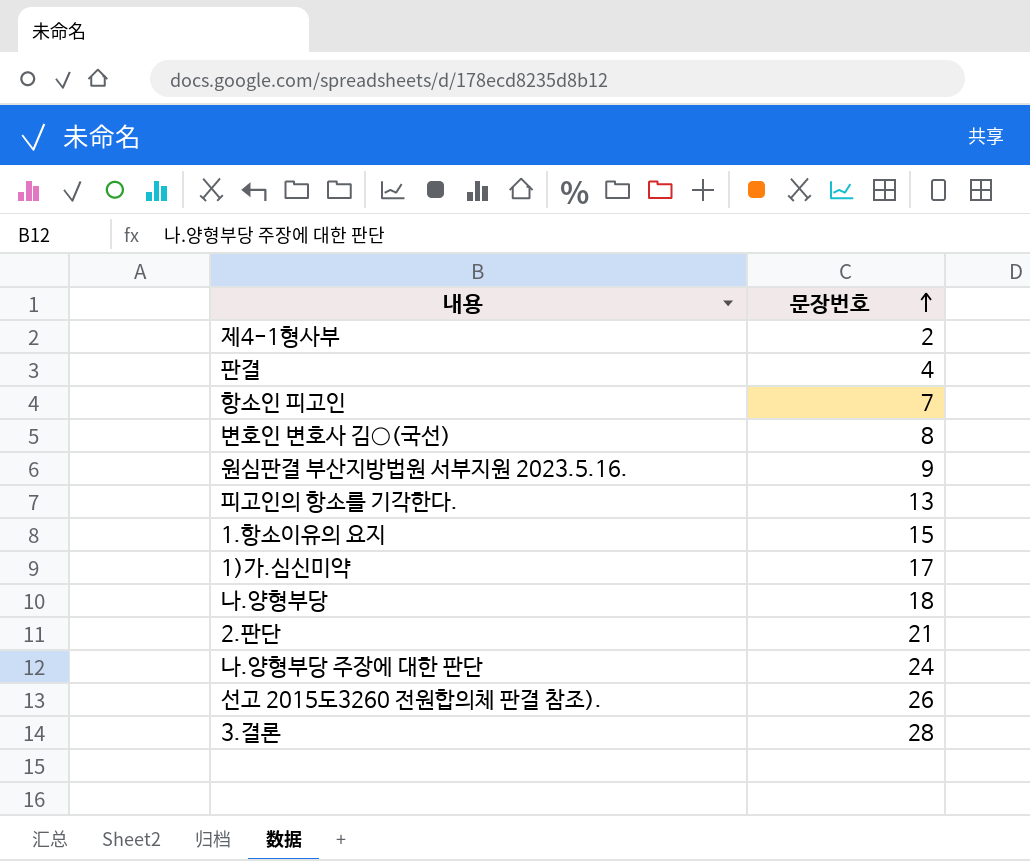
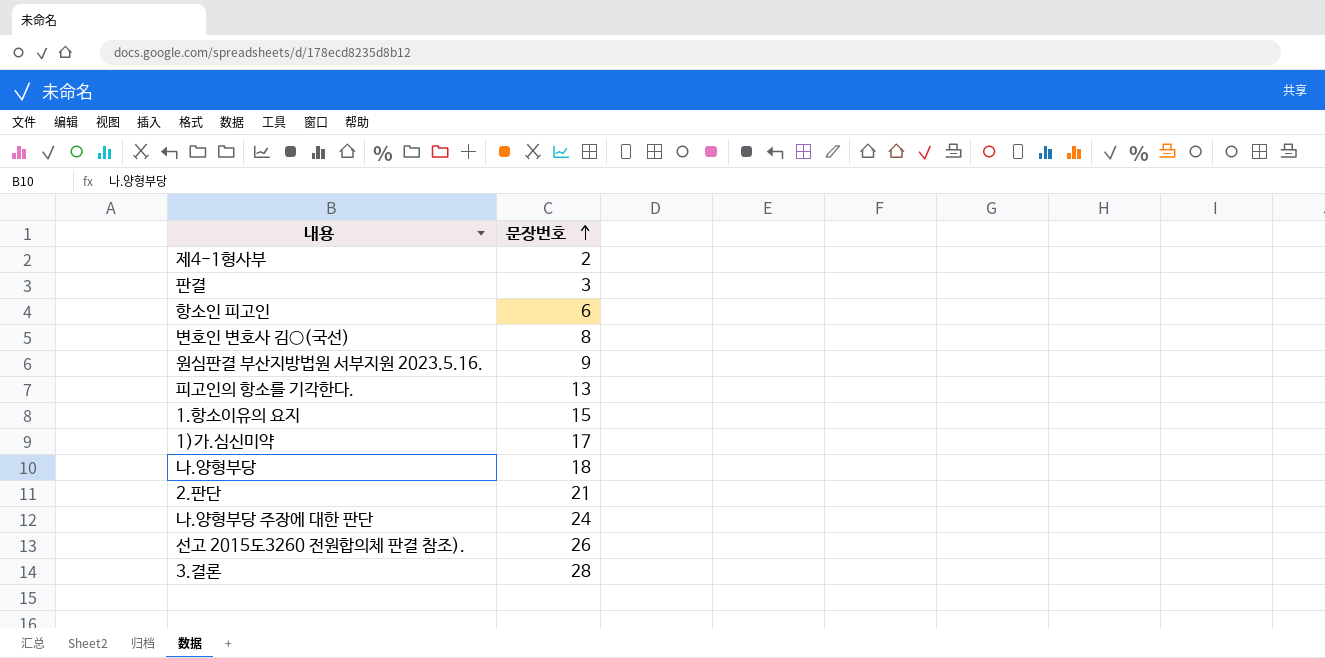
판결 | 문장번호: 4 -> 3
항소인 피고인 | 문장번호: 7 -> 6

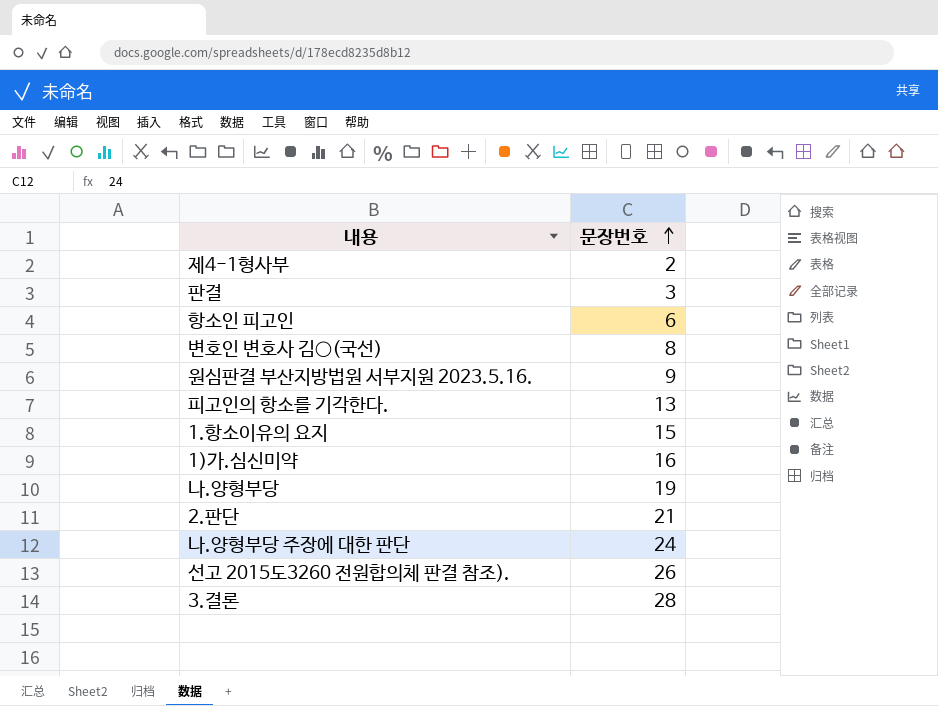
1)가.심신미약 | 문장번호: 17 -> 16
나.양형부당 | 문장번호: 18 -> 19

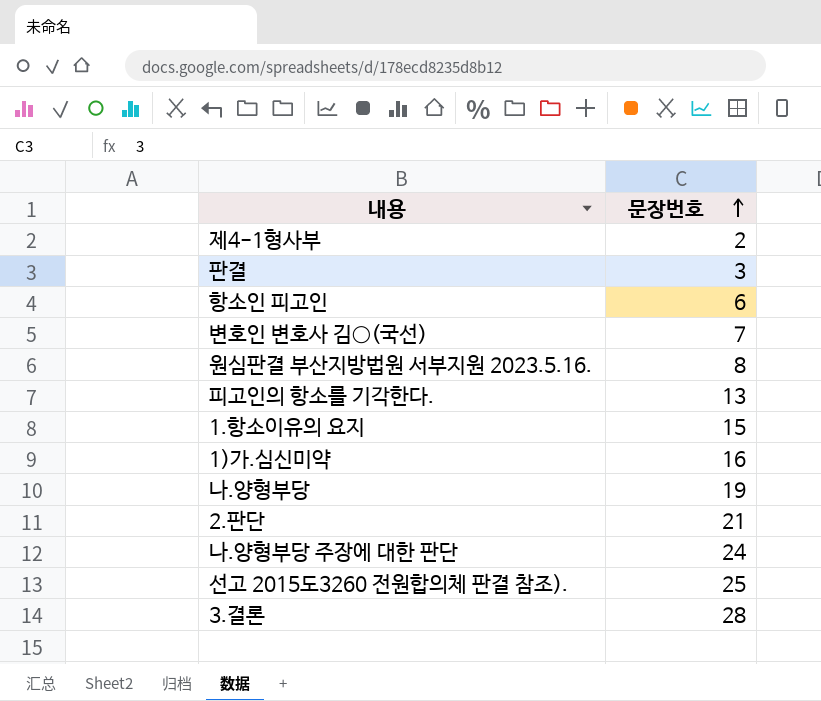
변호인 변호사 김○(국선) | 문장번호: 8 -> 7
원심판결 부산지방법원 서부지원 2023.5.16. | 문장번호: 9 -> 8
선고 2015도3260 전원합의체 판결 참조). | 문장번호: 26 -> 25

